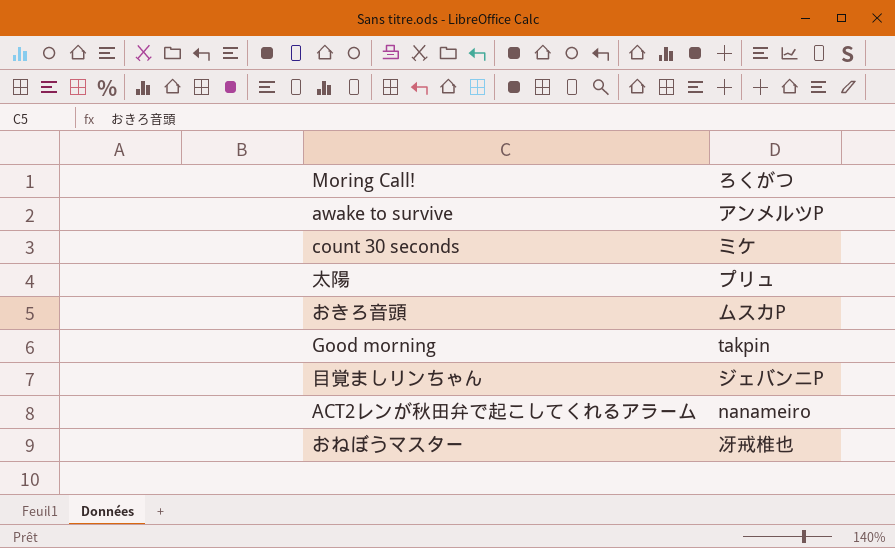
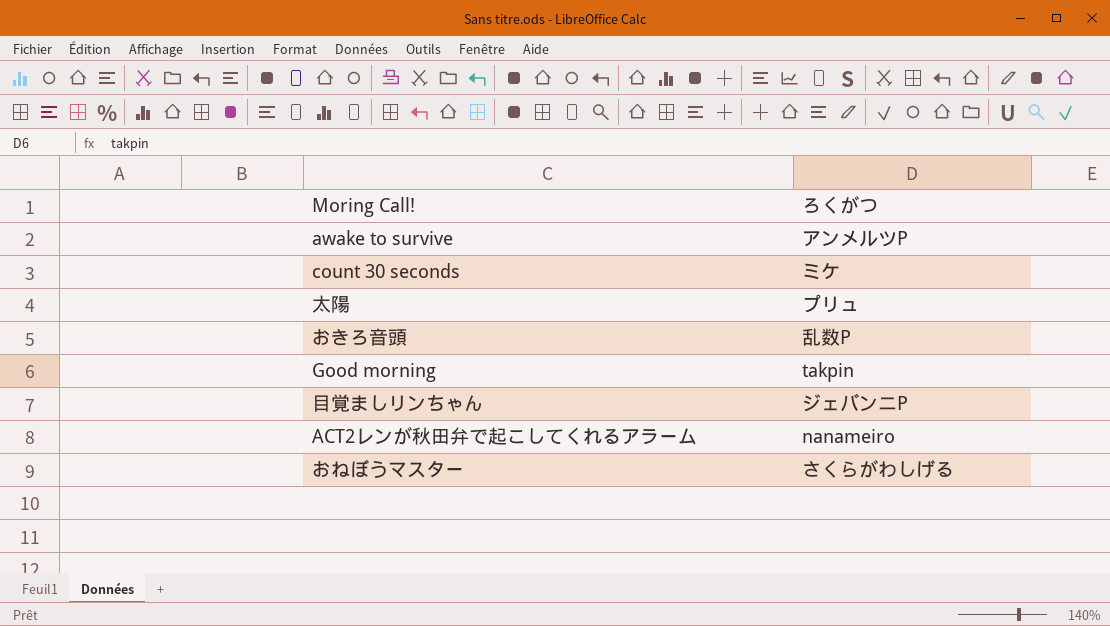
おきろ音頭 | ろくがつ: ムスカP -> 乱数P
おねぼうマスター | ろくがつ: 冴戒椎也 -> さくらがわしげる

